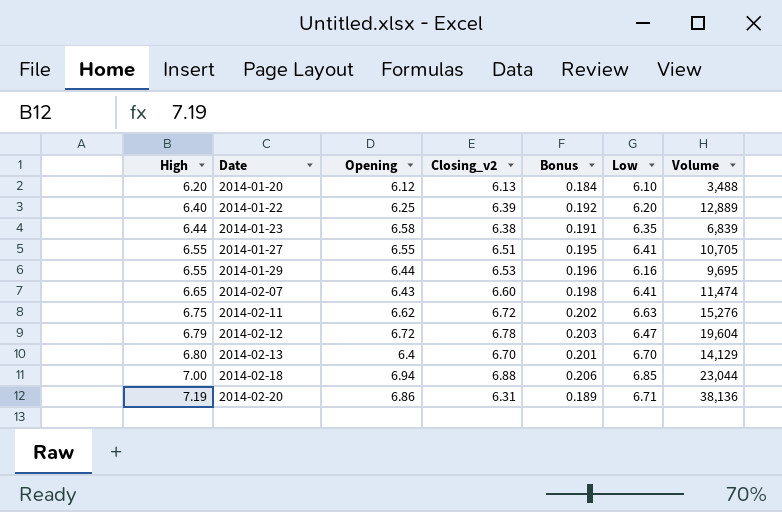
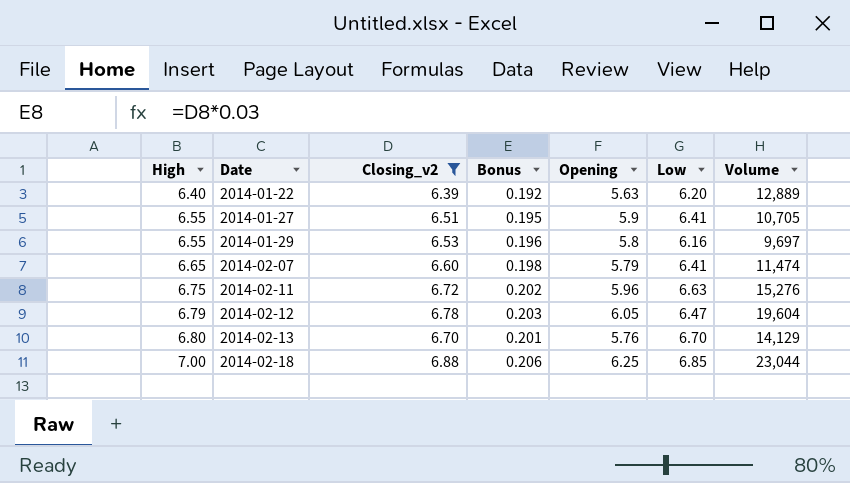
filter: none -> Closing_v2 >= 6.39
column Opening | position: 3 -> 5
2014-01-22 | Opening: 6.25 -> 5.63
2014-01-27 | Opening: 6.55 -> 5.9
2014-01-29 | Opening: 6.44 -> 5.8
2014-01-29 | Volume: 9,695 -> 9,697
2014-02-07 | Opening: 6.43 -> 5.79
2014-02-11 | Opening: 6.62 -> 5.96
2014-02-12 | Opening: 6.72 -> 6.05
2014-02-13 | Opening: 6.4 -> 5.76
2014-02-18 | Opening: 6.94 -> 6.25

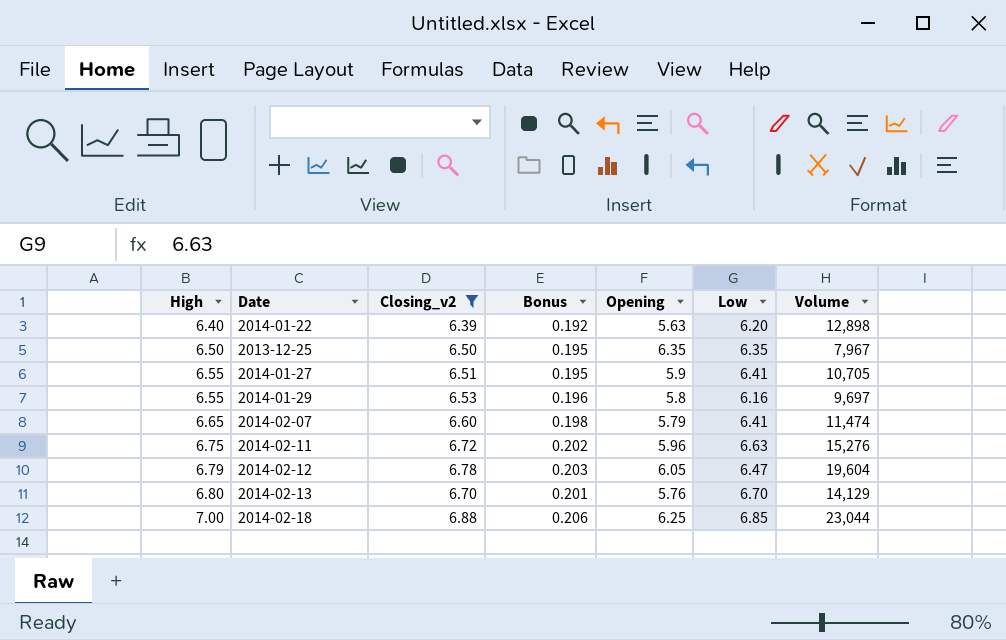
2014-01-22 | Volume: 12,889 -> 12,898
row 2013-12-25: none -> 6.50 | 6.50 | 0.195 | 6.35 | 6.35 | 7,967

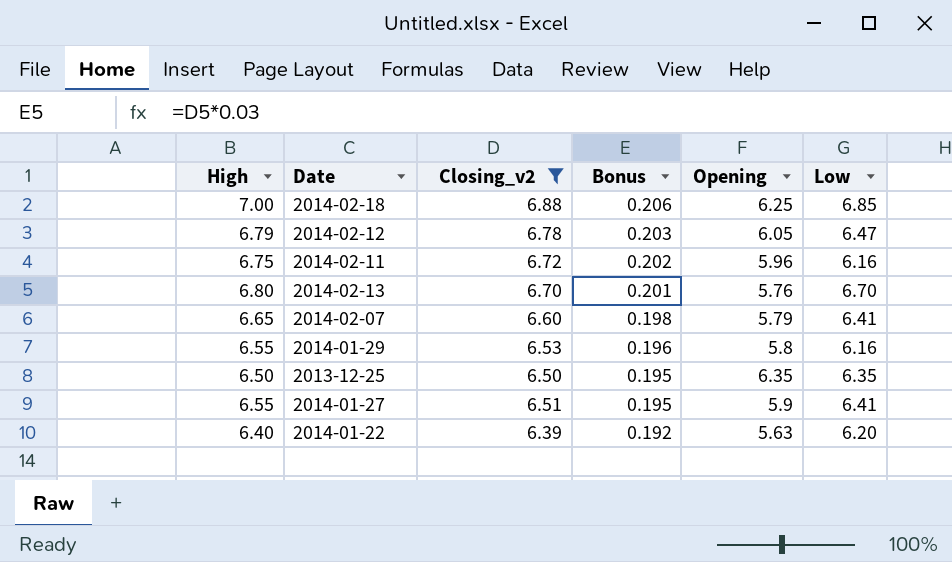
row order: High ascending -> Bonus descending
column Volume | position: 7 -> none
2014-02-11 | Low: 6.63 -> 6.16

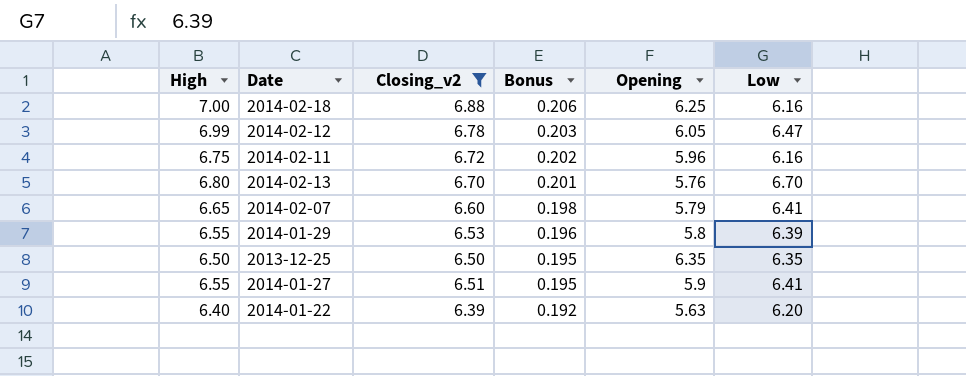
2014-02-18 | Low: 6.85 -> 6.16
2014-02-12 | High: 6.79 -> 6.99
2014-01-29 | Low: 6.16 -> 6.39

